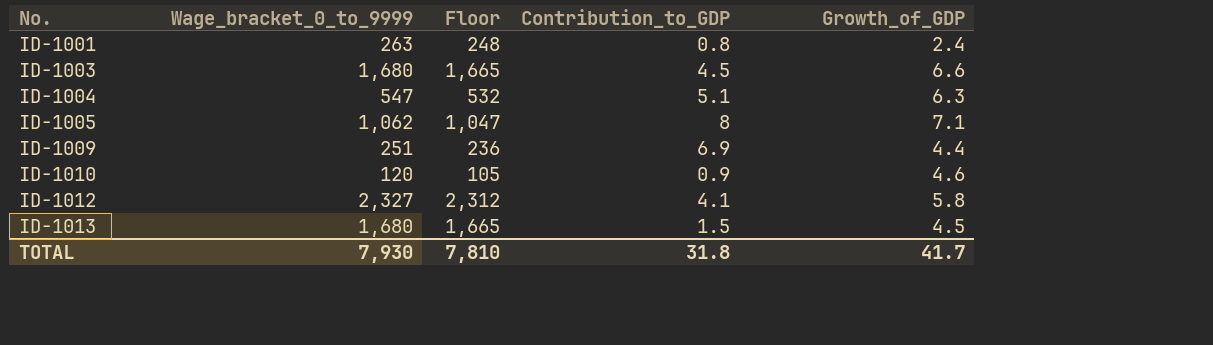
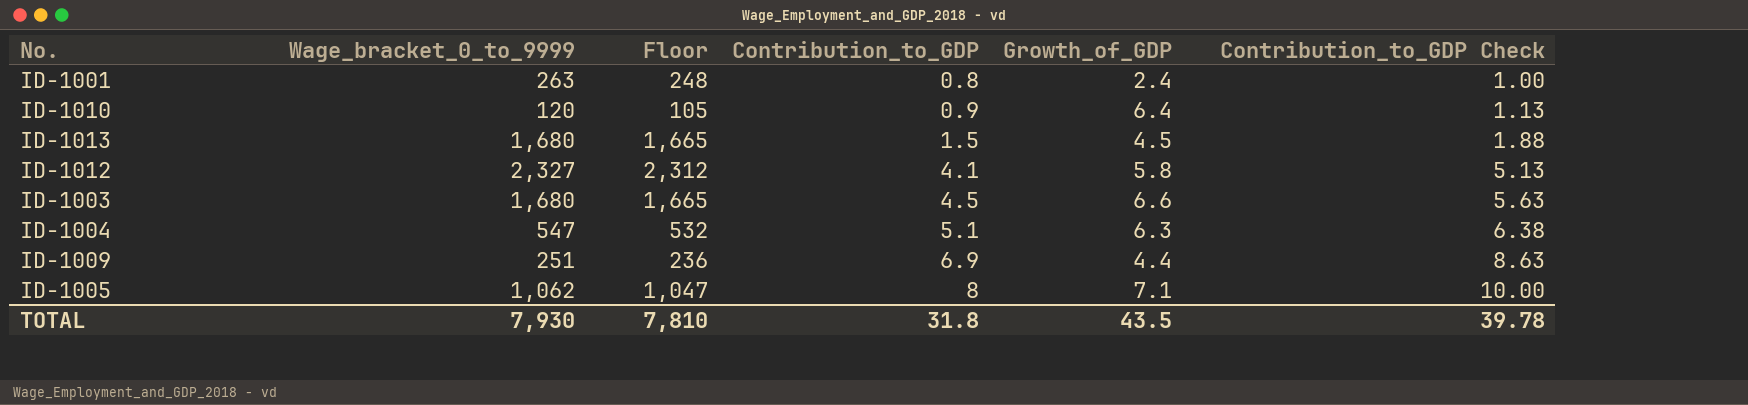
row order: No. ascending -> Contribution_to_GDP ascending
column Contribution_to_GDP Check | formula: none -> [Contribution_to_GDP] * 1.25
ID-1010 | Growth_of_GDP: 4.6 -> 6.4
TOTAL | Growth_of_GDP: 41.7 -> 43.5

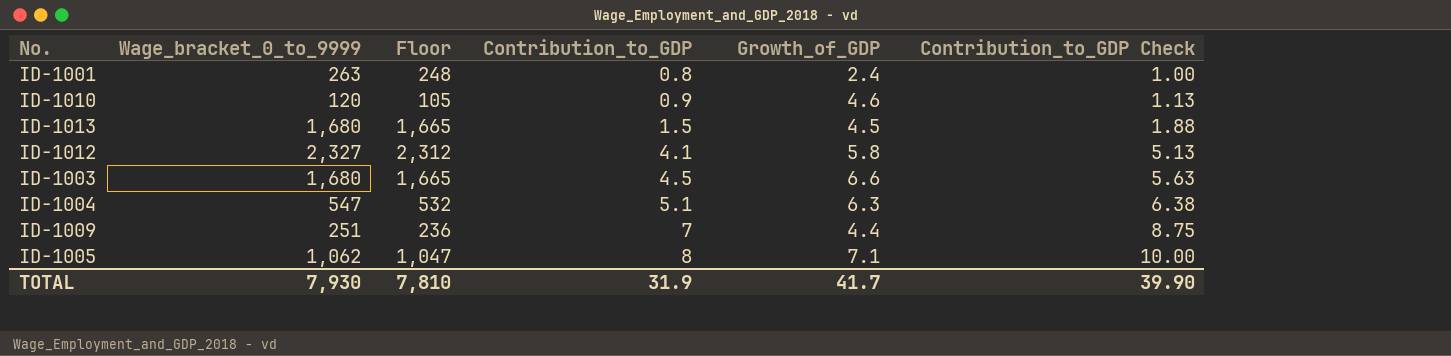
ID-1010 | Growth_of_GDP: 6.4 -> 4.6
ID-1009 | Contribution_to_GDP: 6.9 -> 7
ID-1009 | Contribution_to_GDP Check: 8.63 -> 8.75
TOTAL | Contribution_to_GDP: 31.8 -> 31.9
TOTAL | Growth_of_GDP: 43.5 -> 41.7
TOTAL | Contribution_to_GDP Check: 39.78 -> 39.90

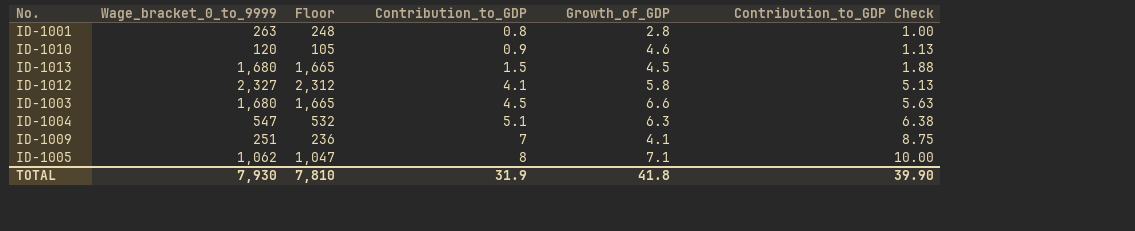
ID-1001 | Growth_of_GDP: 2.4 -> 2.8
ID-1009 | Growth_of_GDP: 4.4 -> 4.1
TOTAL | Growth_of_GDP: 41.7 -> 41.8

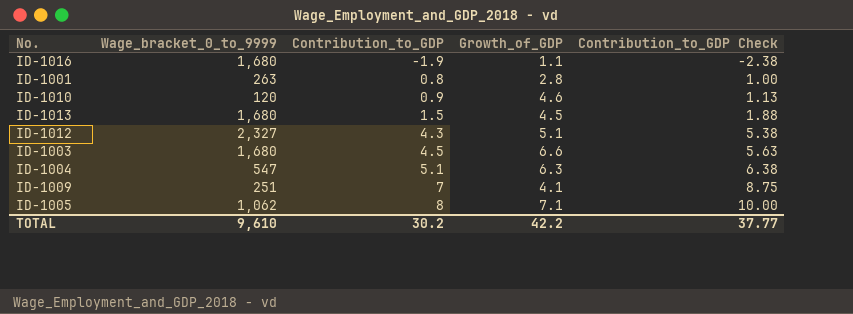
column Floor | formula: [Wage_bracket_0_to_9999] - 15 -> none
row ID-1016: none -> 1,680 | -1.9 | 1.1 | -2.38
ID-1012 | Contribution_to_GDP: 4.1 -> 4.3
ID-1012 | Growth_of_GDP: 5.8 -> 5.1
ID-1012 | Contribution_to_GDP Check: 5.13 -> 5.38
TOTAL | Wage_bracket_0_to_9999: 7,930 -> 9,610
TOTAL | Contribution_to_GDP: 31.9 -> 30.2
TOTAL | Growth_of_GDP: 41.8 -> 42.2
TOTAL | Contribution_to_GDP Check: 39.90 -> 37.77

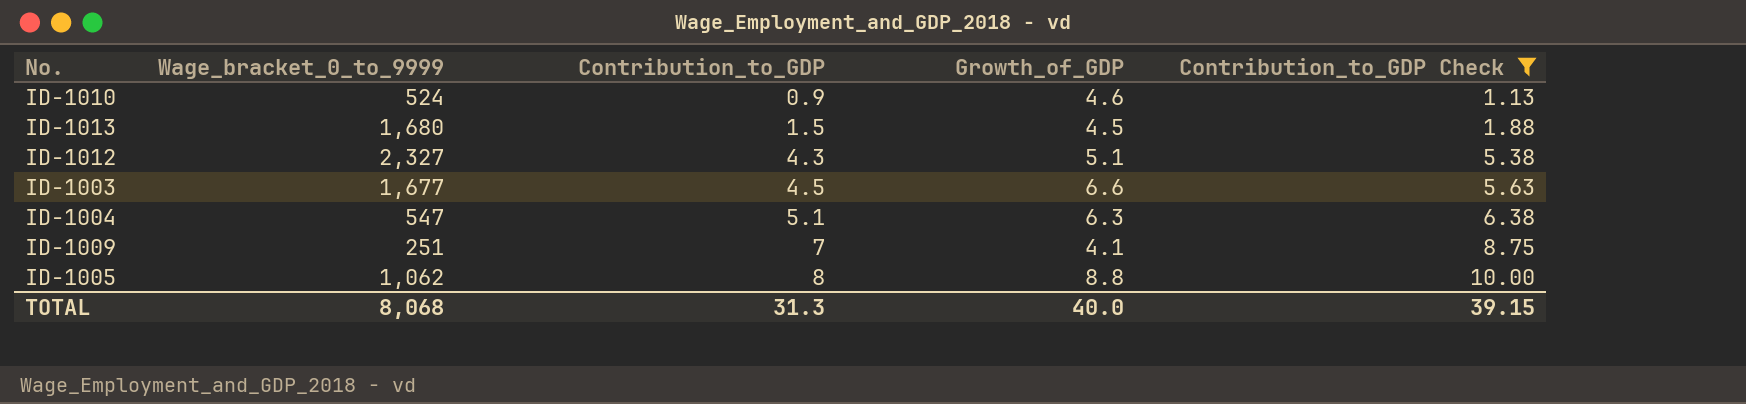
filter: none -> Contribution_to_GDP Check >= 1.13
ID-1010 | Wage_bracket_0_to_9999: 120 -> 524
ID-1003 | Wage_bracket_0_to_9999: 1,680 -> 1,677
ID-1005 | Growth_of_GDP: 7.1 -> 8.8
TOTAL | Wage_bracket_0_to_9999: 9,610 -> 8,068
TOTAL | Contribution_to_GDP: 30.2 -> 31.3
TOTAL | Growth_of_GDP: 42.2 -> 40.0
TOTAL | Contribution_to_GDP Check: 37.77 -> 39.15

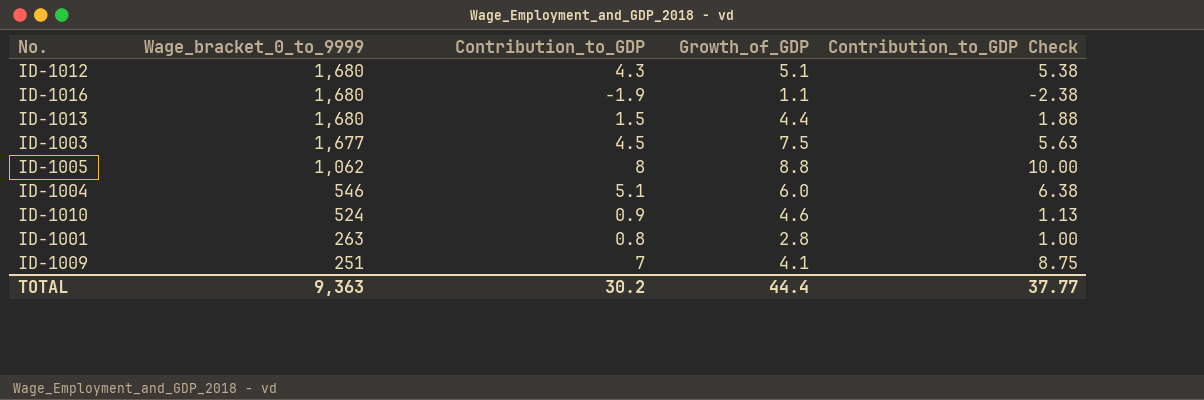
filter: Contribution_to_GDP Check >= 1.13 -> none
row order: Contribution_to_GDP ascending -> Wage_bracket_0_to_9999 descending
ID-1012 | Wage_bracket_0_to_9999: 2,327 -> 1,680
ID-1013 | Growth_of_GDP: 4.5 -> 4.4
ID-1003 | Growth_of_GDP: 6.6 -> 7.5
ID-1004 | Wage_bracket_0_to_9999: 547 -> 546
ID-1004 | Growth_of_GDP: 6.3 -> 6.0
TOTAL | Wage_bracket_0_to_9999: 8,068 -> 9,363
TOTAL | Contribution_to_GDP: 31.3 -> 30.2
TOTAL | Growth_of_GDP: 40.0 -> 44.4
TOTAL | Contribution_to_GDP Check: 39.15 -> 37.77

